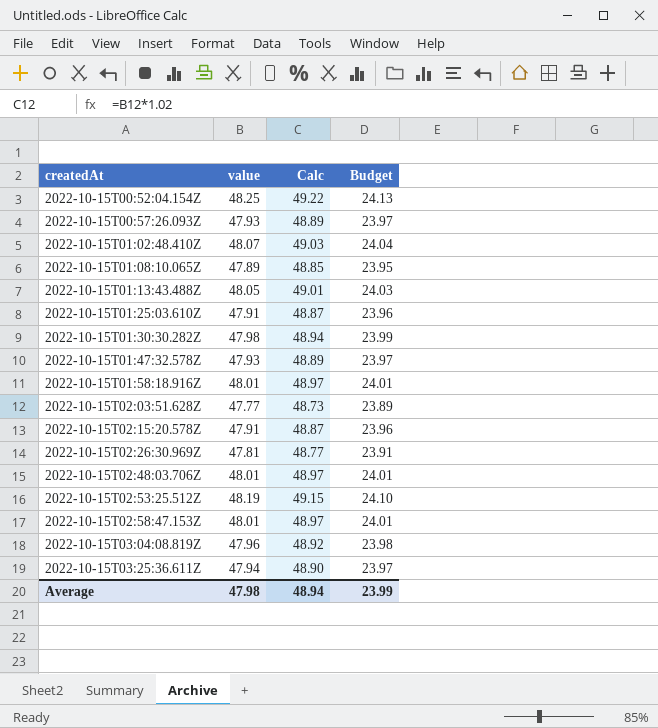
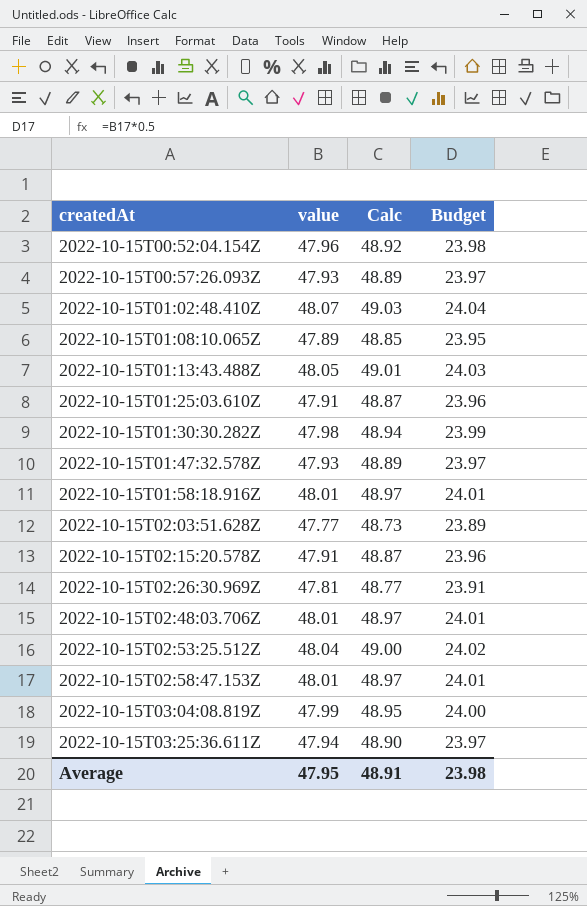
2022-10-15T00:52:04.154Z | value: 48.25 -> 47.96
2022-10-15T00:52:04.154Z | Calc: 49.22 -> 48.92
2022-10-15T00:52:04.154Z | Budget: 24.13 -> 23.98
2022-10-15T02:53:25.512Z | value: 48.19 -> 48.04
2022-10-15T02:53:25.512Z | Calc: 49.15 -> 49.00
2022-10-15T02:53:25.512Z | Budget: 24.10 -> 24.02
2022-10-15T03:04:08.819Z | value: 47.96 -> 47.99
2022-10-15T03:04:08.819Z | Calc: 48.92 -> 48.95
2022-10-15T03:04:08.819Z | Budget: 23.98 -> 24.00
Average | value: 47.98 -> 47.95
Average | Calc: 48.94 -> 48.91
Average | Budget: 23.99 -> 23.98

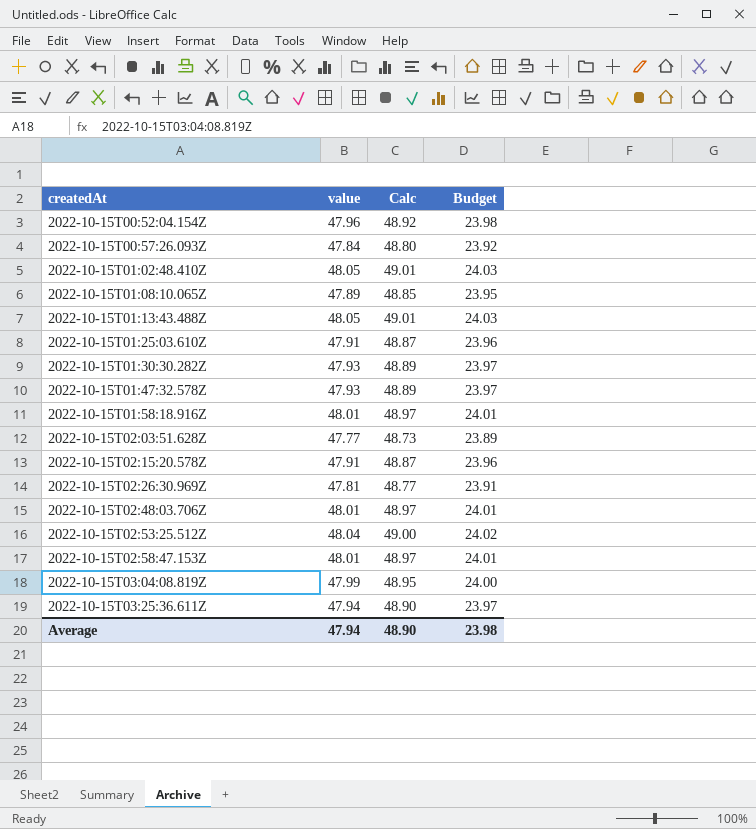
2022-10-15T00:57:26.093Z | value: 47.93 -> 47.84
2022-10-15T00:57:26.093Z | Calc: 48.89 -> 48.80
2022-10-15T00:57:26.093Z | Budget: 23.97 -> 23.92
2022-10-15T01:02:48.410Z | value: 48.07 -> 48.05
2022-10-15T01:02:48.410Z | Calc: 49.03 -> 49.01
2022-10-15T01:02:48.410Z | Budget: 24.04 -> 24.03
2022-10-15T01:30:30.282Z | value: 47.98 -> 47.93
2022-10-15T01:30:30.282Z | Calc: 48.94 -> 48.89
2022-10-15T01:30:30.282Z | Budget: 23.99 -> 23.97
Average | value: 47.95 -> 47.94
Average | Calc: 48.91 -> 48.90

